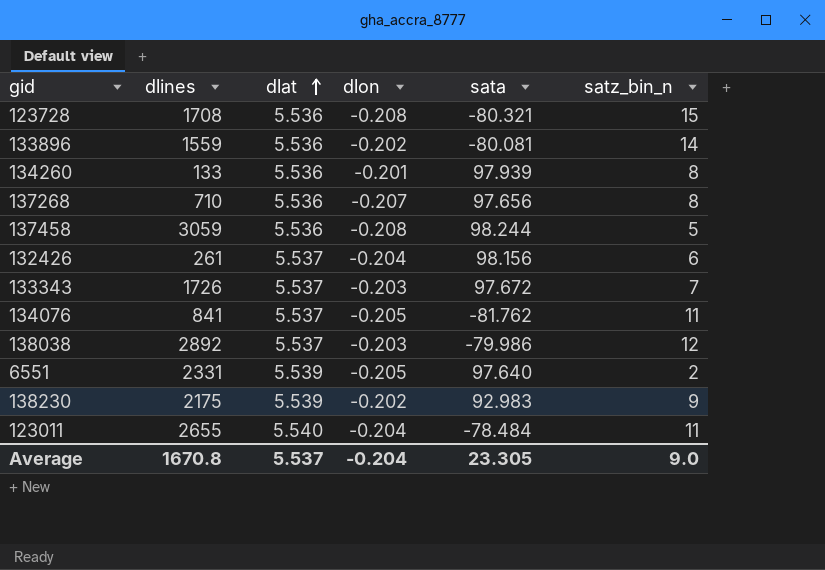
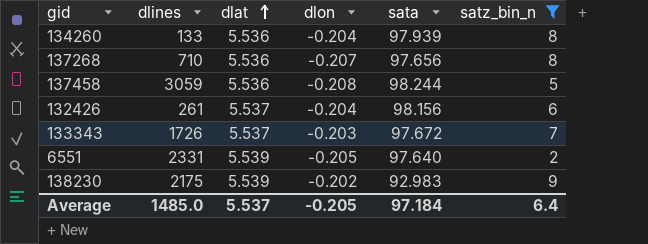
filter: none -> satz_bin_n <= 9
134260 | dlon: -0.201 -> -0.204
Average | dlines: 1670.8 -> 1485.0
Average | dlon: -0.204 -> -0.205
Average | sata: 23.305 -> 97.184
Average | satz_bin_n: 9.0 -> 6.4

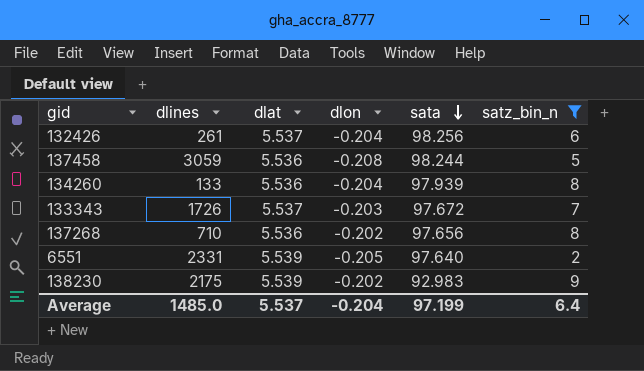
row order: dlat ascending -> sata descending
132426 | sata: 98.156 -> 98.256
137268 | dlon: -0.207 -> -0.202
Average | dlon: -0.205 -> -0.204
Average | sata: 97.184 -> 97.199

